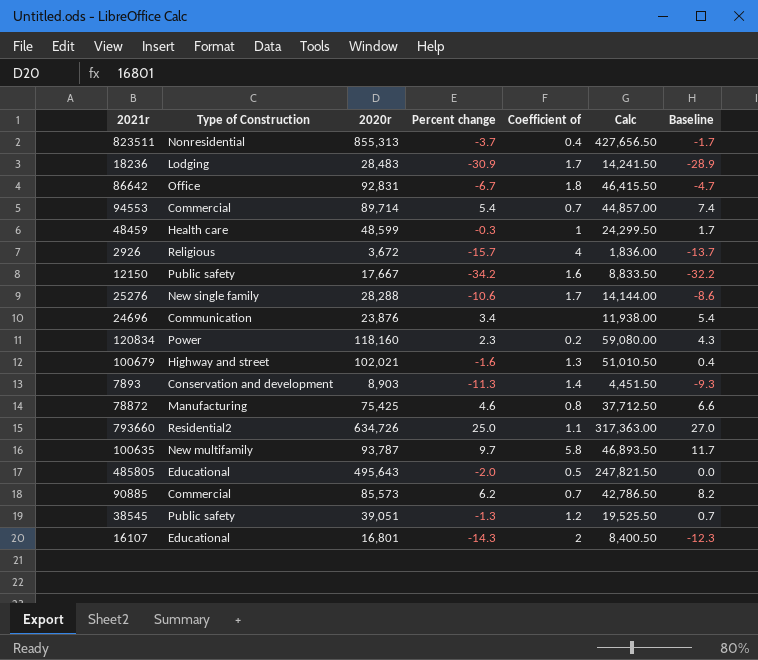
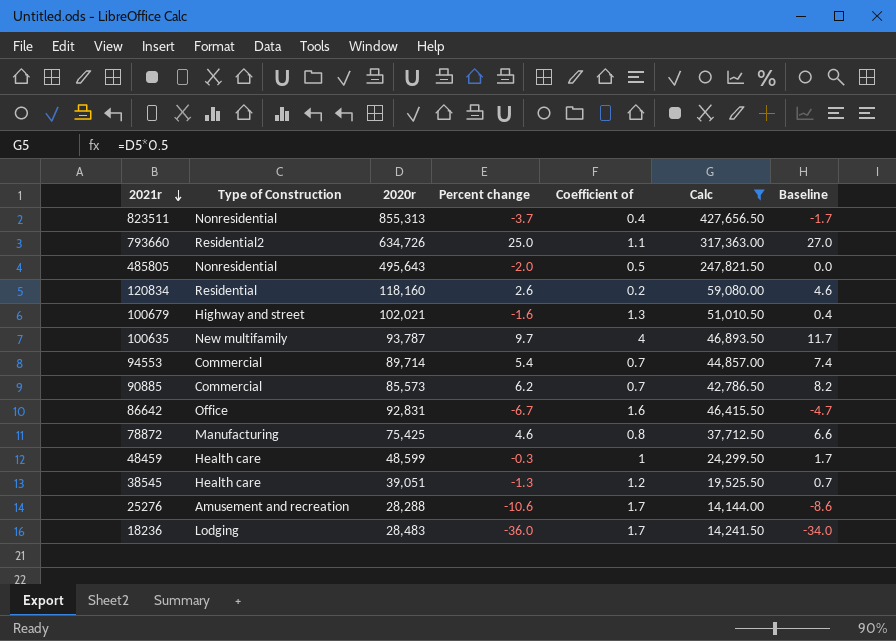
filter: none -> Calc >= 14,144.00
row order: none -> 2021r descending
485805 | Type of Construction: Educational -> Nonresidential
120834 | Type of Construction: Power -> Residential
120834 | Percent change: 2.3 -> 2.6
120834 | Baseline: 4.3 -> 4.6
100635 | Coefficient of: 5.8 -> 4
86642 | Coefficient of: 1.8 -> 1.6
38545 | Type of Construction: Public safety -> Health care
25276 | Type of Construction: New single family -> Amusement and recreation
18236 | Percent change: -30.9 -> -36.0
18236 | Baseline: -28.9 -> -34.0

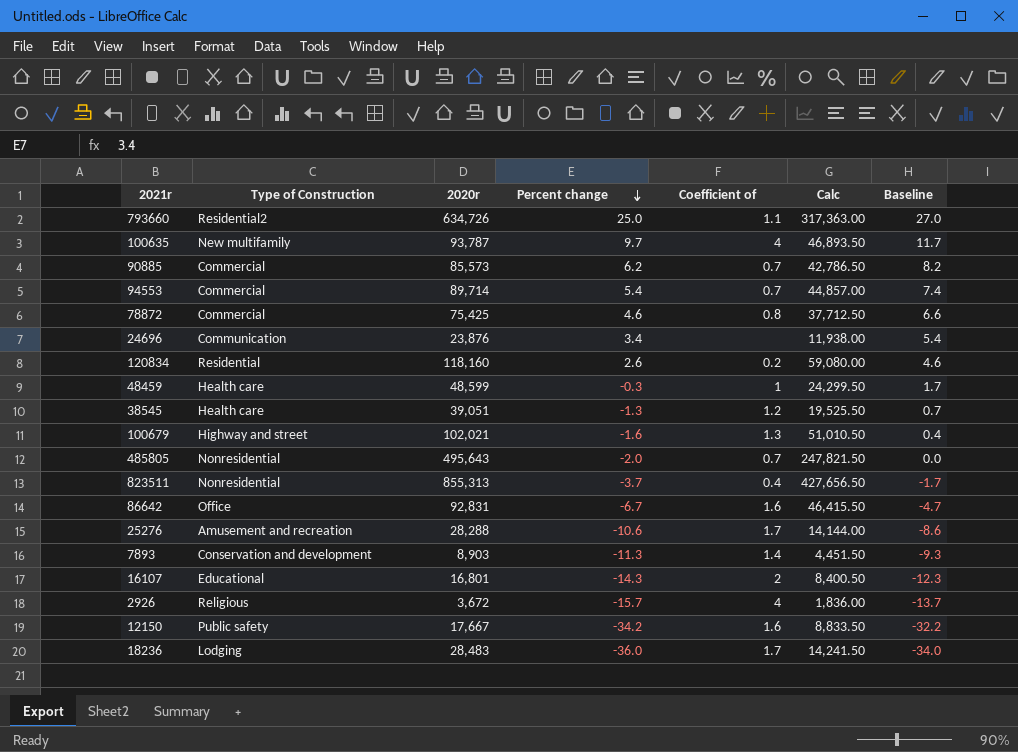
filter: Calc >= 14,144.00 -> none
row order: 2021r descending -> Percent change descending
78872 | Type of Construction: Manufacturing -> Commercial
485805 | Coefficient of: 0.5 -> 0.7

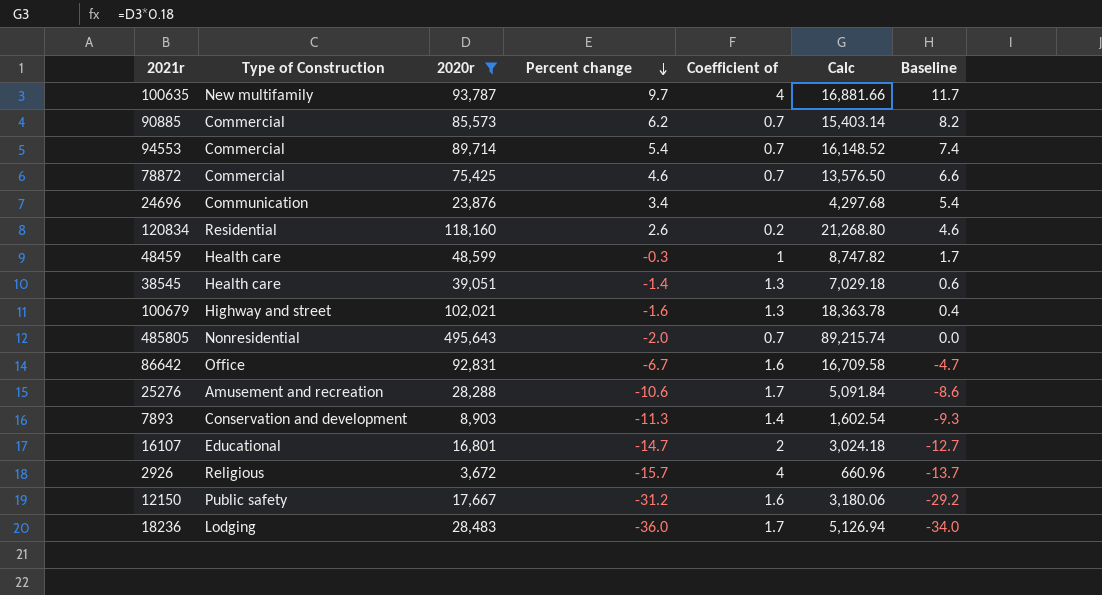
filter: none -> 2020r <= 495,643
column Calc | formula: [2020r] * 0.5 -> [2020r] * 0.18
78872 | Coefficient of: 0.8 -> 0.7
38545 | Percent change: -1.3 -> -1.4
38545 | Coefficient of: 1.2 -> 1.3
38545 | Baseline: 0.7 -> 0.6
16107 | Percent change: -14.3 -> -14.7
16107 | Baseline: -12.3 -> -12.7
12150 | Percent change: -34.2 -> -31.2
12150 | Baseline: -32.2 -> -29.2

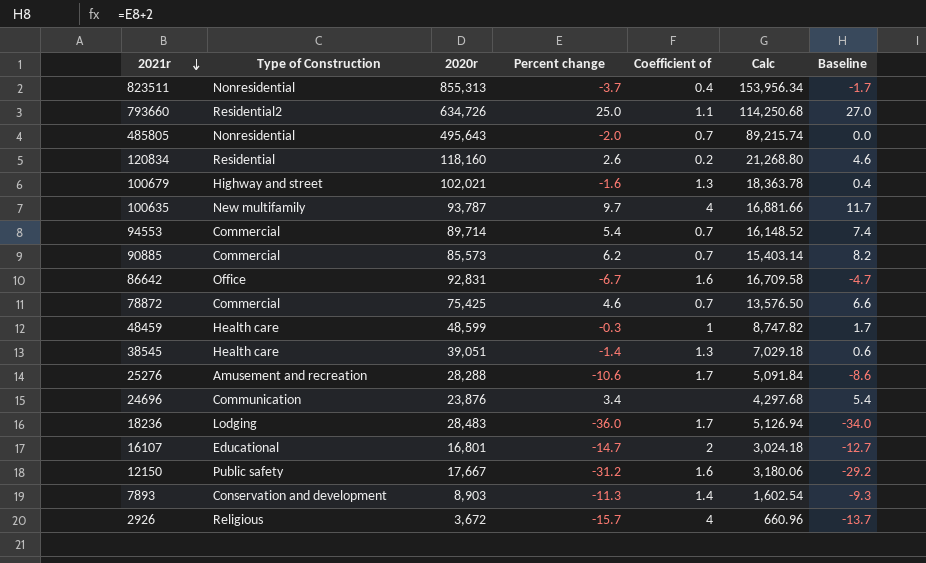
filter: 2020r <= 495,643 -> none
row order: Percent change descending -> 2021r descending

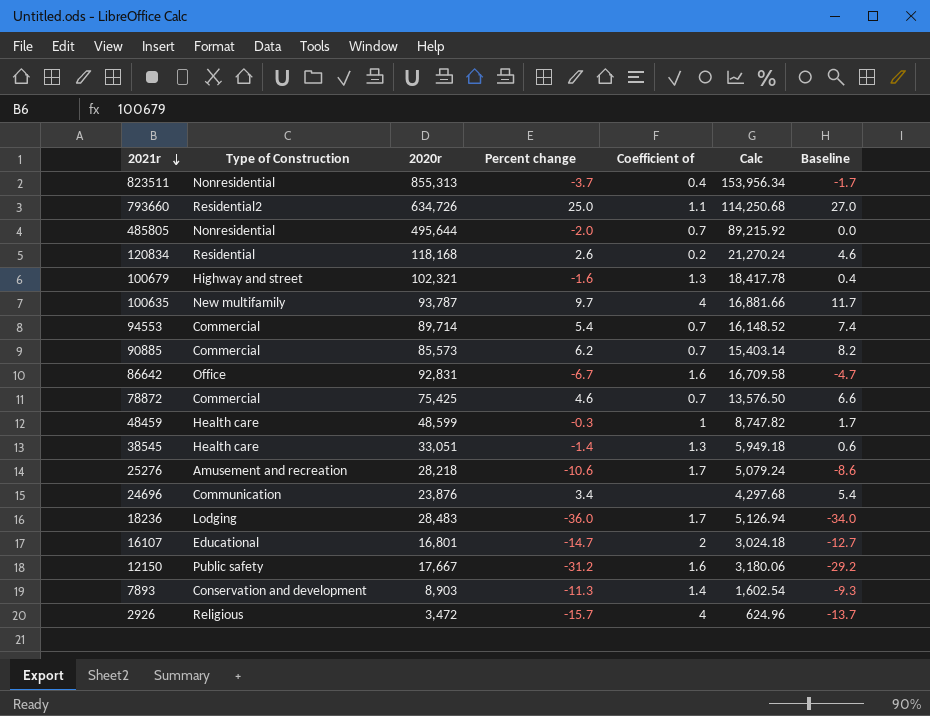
485805 | 2020r: 495,643 -> 495,644
485805 | Calc: 89,215.74 -> 89,215.92
120834 | 2020r: 118,160 -> 118,168
120834 | Calc: 21,268.80 -> 21,270.24
100679 | 2020r: 102,021 -> 102,321
100679 | Calc: 18,363.78 -> 18,417.78
38545 | 2020r: 39,051 -> 33,051
38545 | Calc: 7,029.18 -> 5,949.18
25276 | 2020r: 28,288 -> 28,218
25276 | Calc: 5,091.84 -> 5,079.24
2926 | 2020r: 3,672 -> 3,472
2926 | Calc: 660.96 -> 624.96

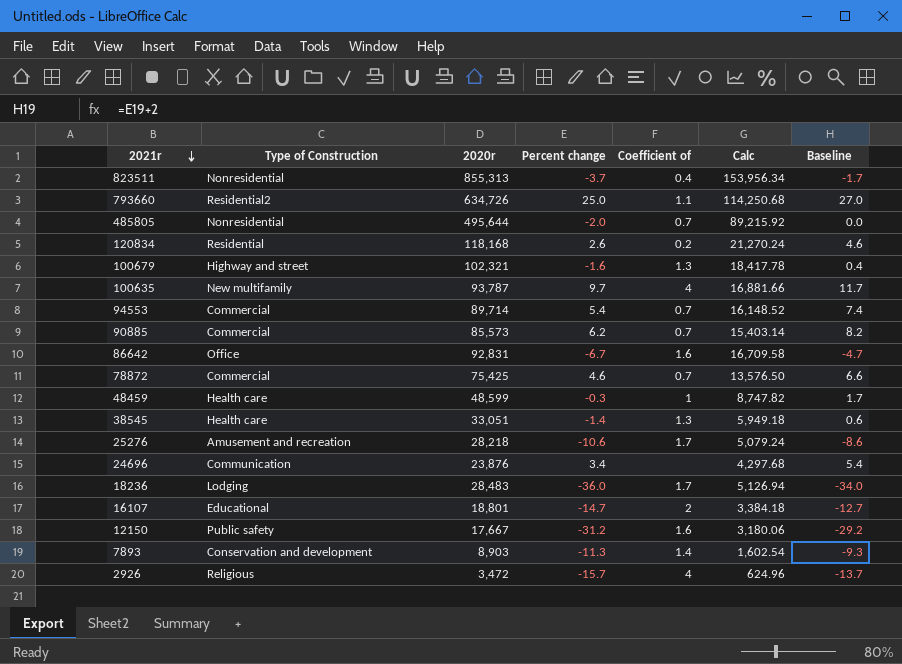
16107 | 2020r: 16,801 -> 18,801
16107 | Calc: 3,024.18 -> 3,384.18

